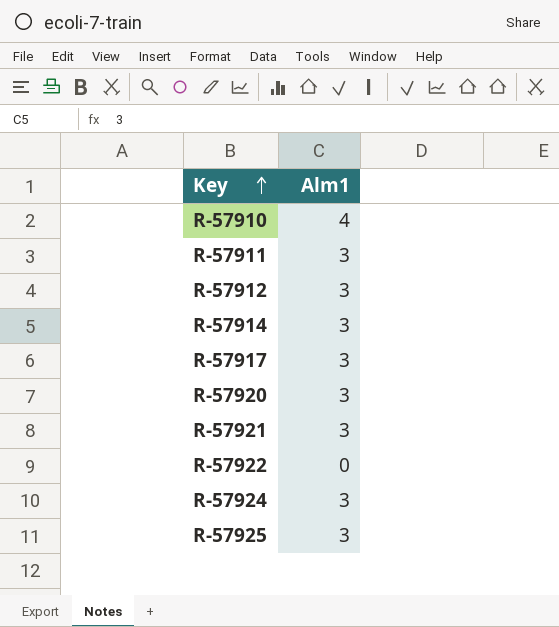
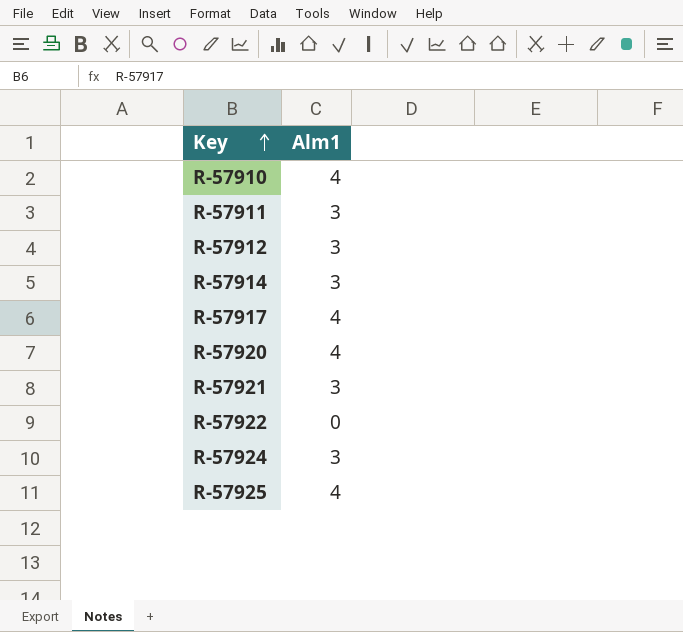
R-57917 | Alm1: 3 -> 4
R-57920 | Alm1: 3 -> 4
R-57925 | Alm1: 3 -> 4

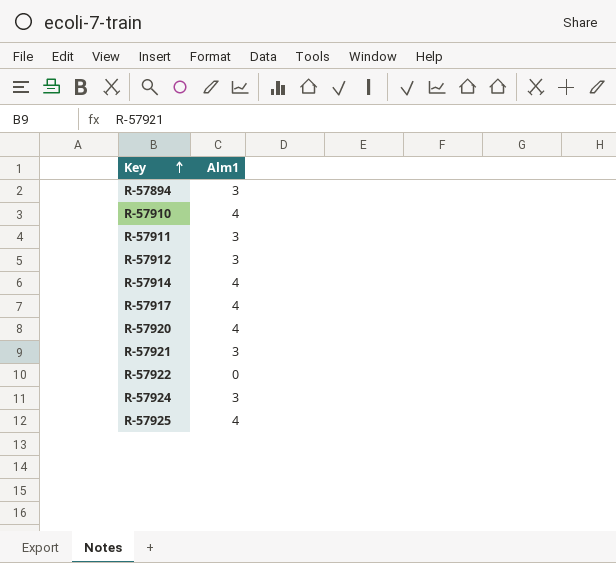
row R-57894: none -> 3
R-57914 | Alm1: 3 -> 4

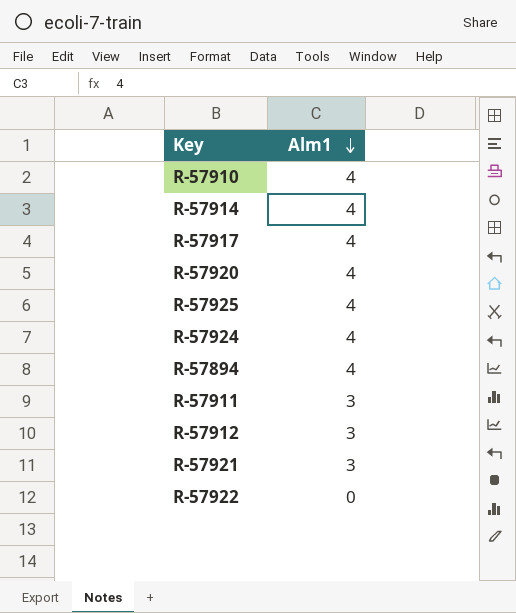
row order: Key ascending -> Alm1 descending
R-57924 | Alm1: 3 -> 4
R-57894 | Alm1: 3 -> 4

